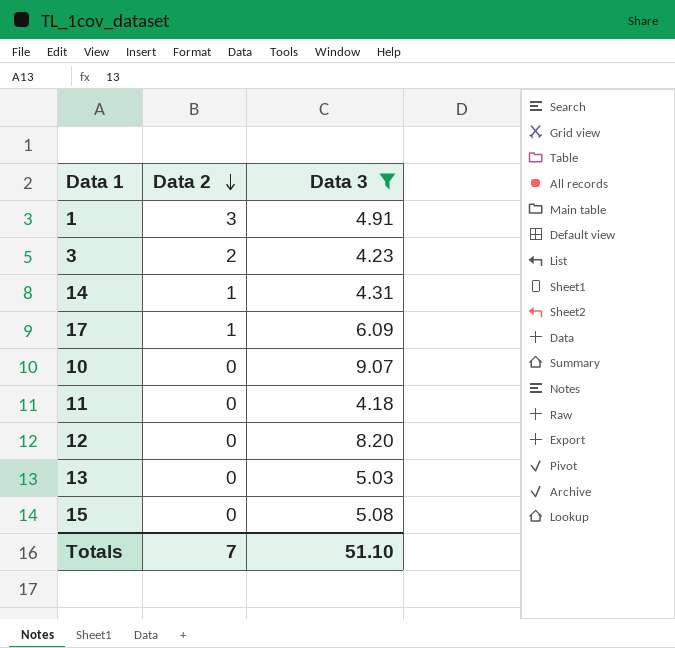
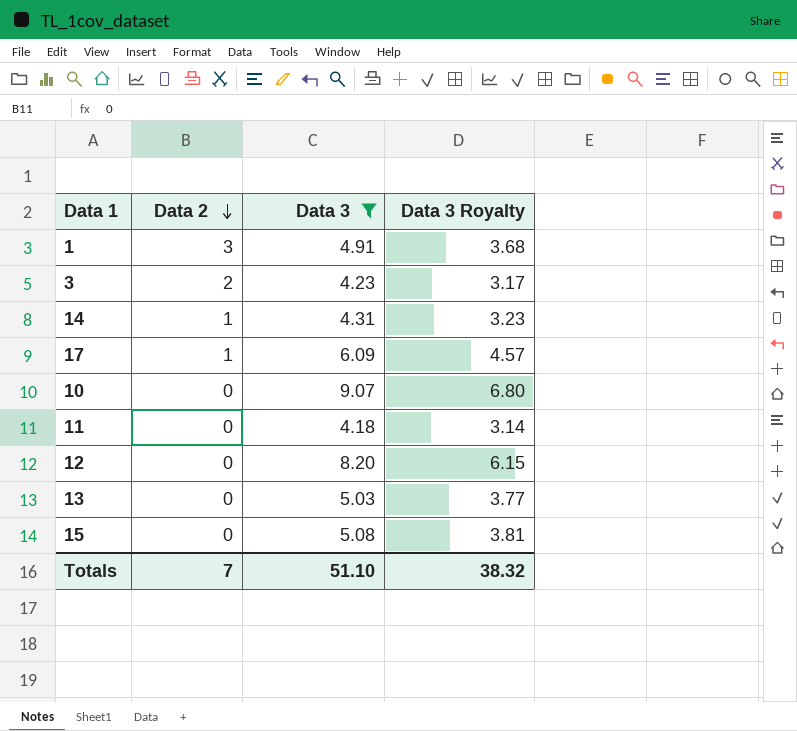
column Data 3 Royalty | formula: none -> [Data 3] * 0.75

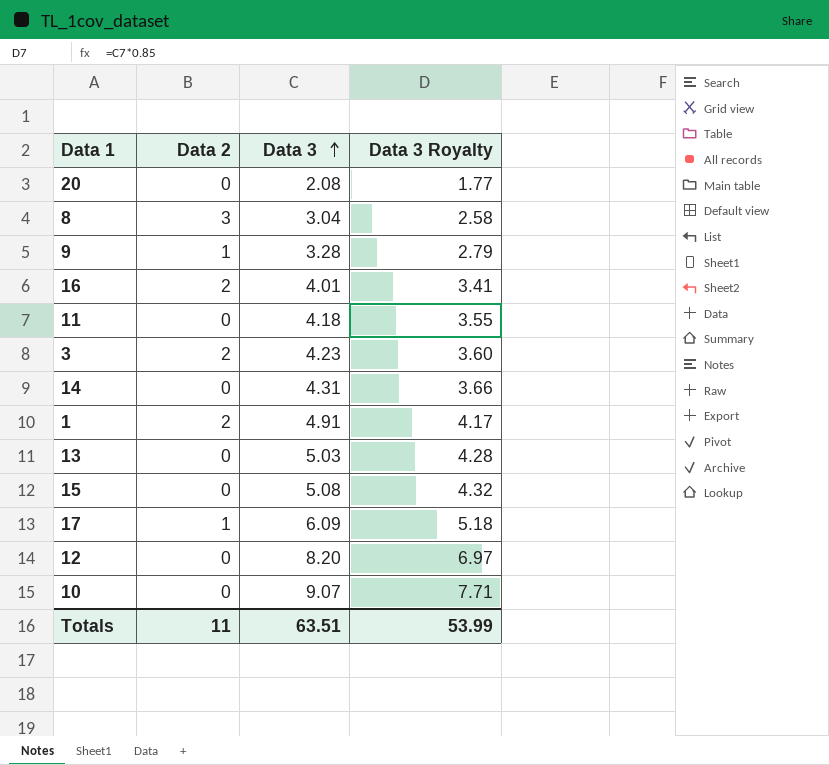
filter: Data 3 >= 4.18 -> none
row order: Data 2 descending -> Data 3 ascending
column Data 3 Royalty | formula: [Data 3] * 0.75 -> [Data 3] * 0.85
14 | Data 2: 1 -> 0
1 | Data 2: 3 -> 2
Totals | Data 2: 7 -> 11
Totals | Data 3: 51.10 -> 63.51
Totals | Data 3 Royalty: 38.32 -> 53.99

